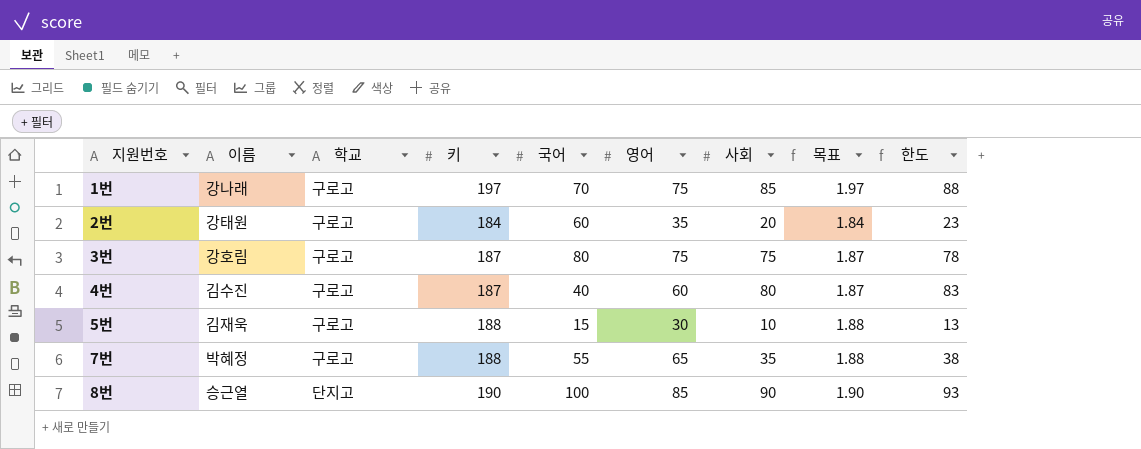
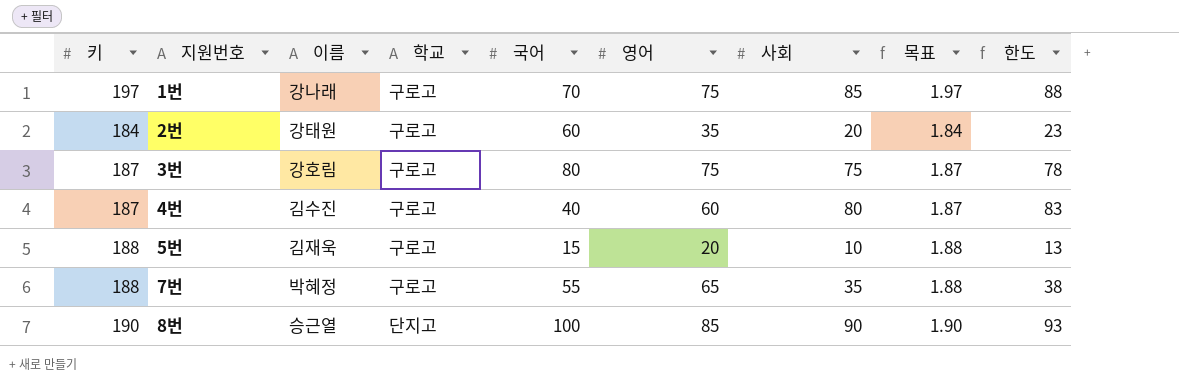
column 키 | position: 4 -> 1
5번 | 영어: 30 -> 20

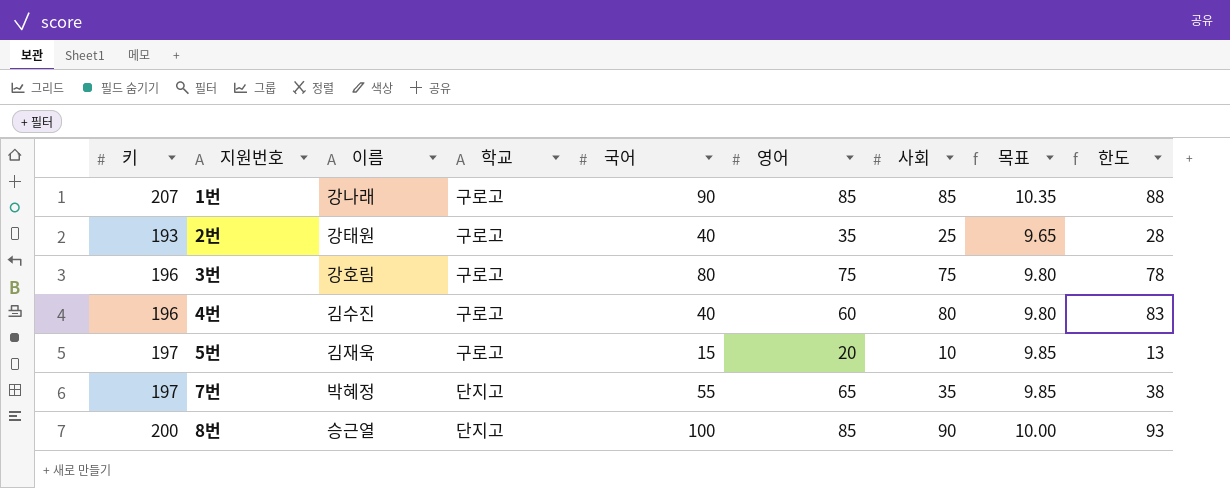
column 목표 | formula: [키] * 0.01 -> [키] * 0.05
1번 | 키: 197 -> 207
1번 | 국어: 70 -> 90
1번 | 영어: 75 -> 85
2번 | 키: 184 -> 193
2번 | 국어: 60 -> 40
2번 | 사회: 20 -> 25
2번 | 한도: 23 -> 28
3번 | 키: 187 -> 196
4번 | 키: 187 -> 196
5번 | 키: 188 -> 197
7번 | 키: 188 -> 197
7번 | 학교: 구로고 -> 단지고
8번 | 키: 190 -> 200

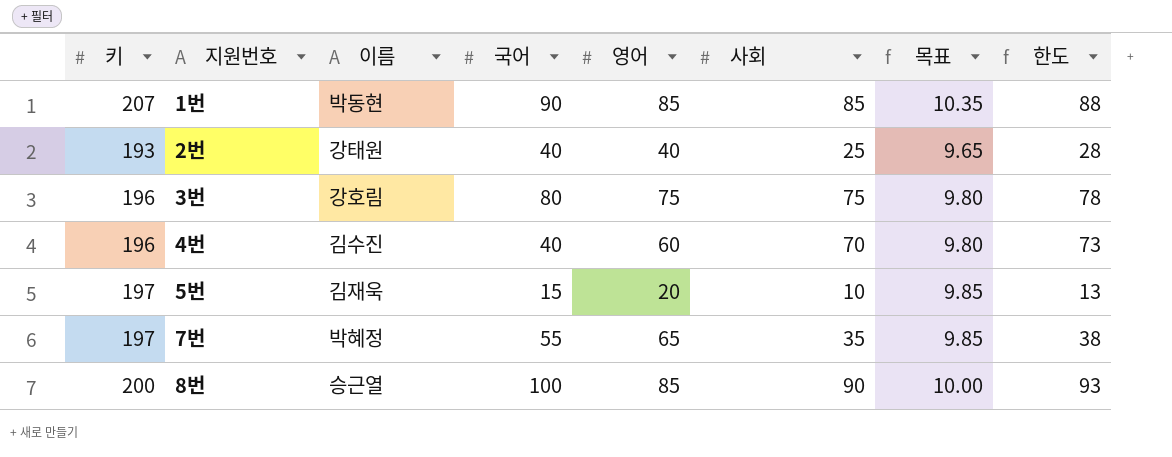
column 학교 | position: 4 -> none
1번 | 이름: 강나래 -> 박동현
2번 | 영어: 35 -> 40
4번 | 사회: 80 -> 70
4번 | 한도: 83 -> 73

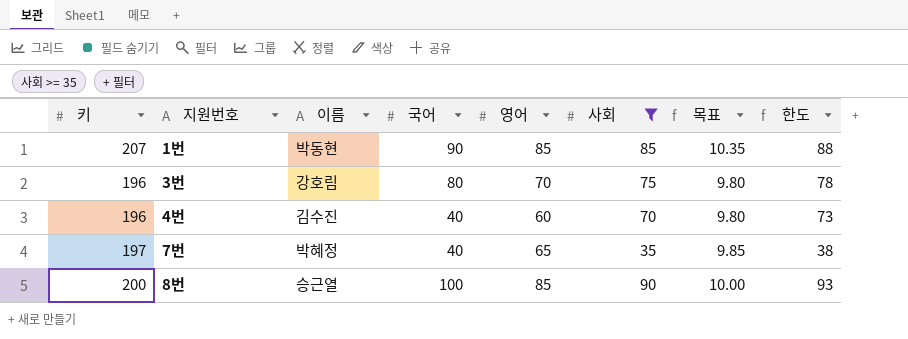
filter: none -> 사회 >= 35
3번 | 영어: 75 -> 70
7번 | 국어: 55 -> 40

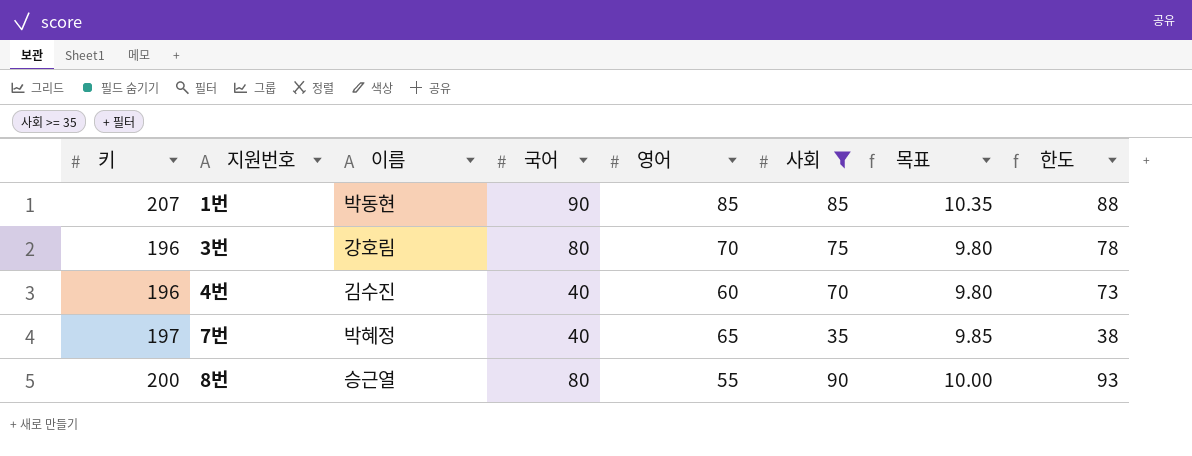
8번 | 국어: 100 -> 80
8번 | 영어: 85 -> 55

